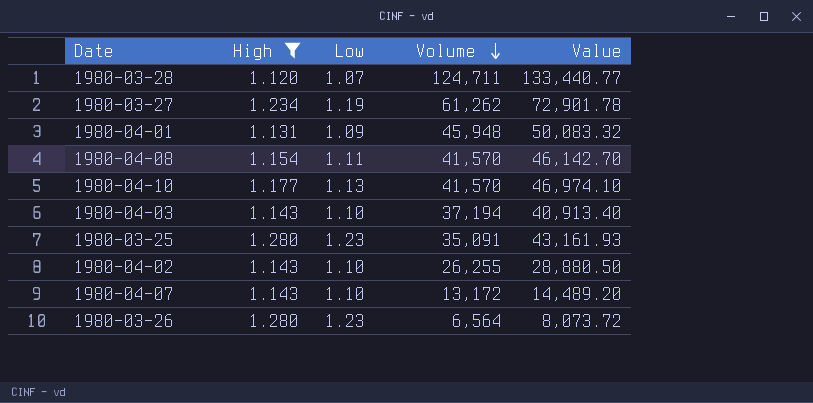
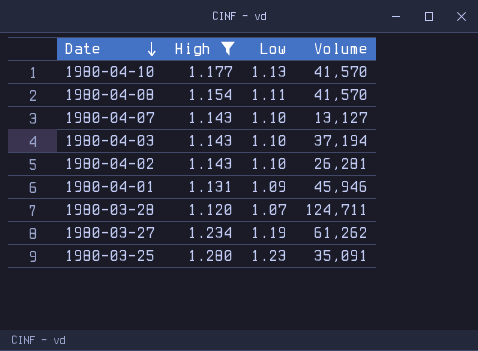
row order: Volume descending -> Date descending
column Value | formula: [Low] * [Volume] -> none
row 1980-03-26: 1.280 | 1.23 | 6,564 | 8,073.72 -> none
1980-04-07 | Volume: 13,172 -> 13,127
1980-04-02 | Volume: 26,255 -> 26,281
1980-04-01 | Volume: 45,948 -> 45,946

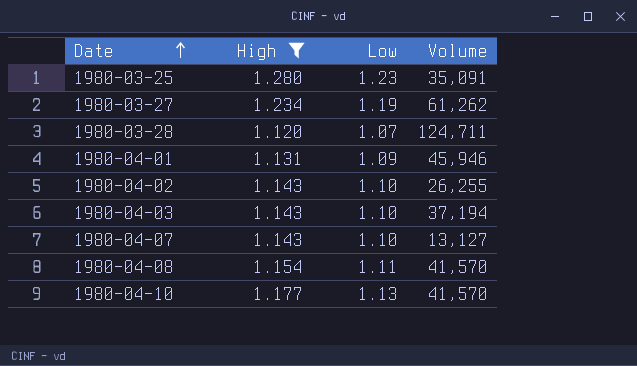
row order: Date descending -> Date ascending
1980-04-02 | Volume: 26,281 -> 26,255

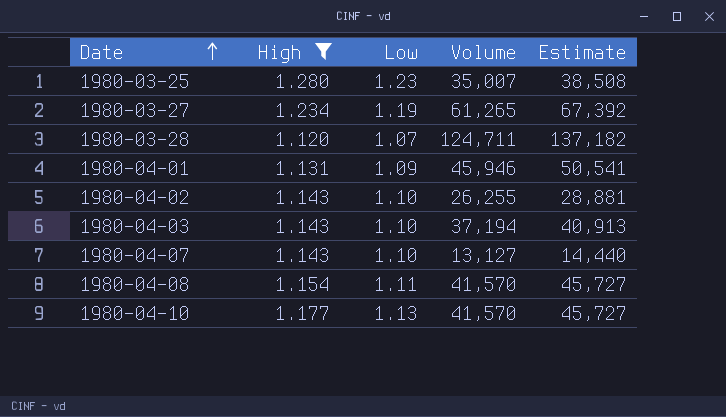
column Estimate | formula: none -> [Volume] * 1.1
1980-03-25 | Volume: 35,091 -> 35,007
1980-03-27 | Volume: 61,262 -> 61,265

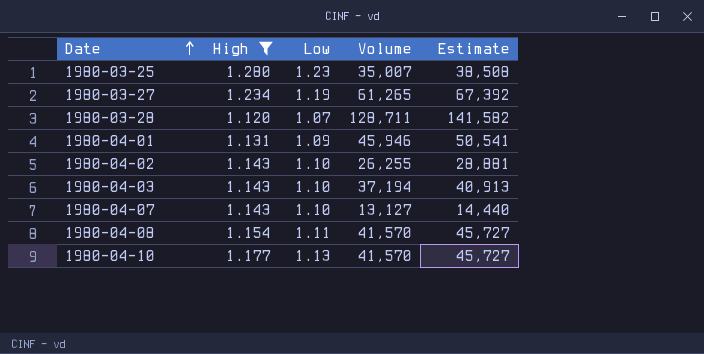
1980-03-28 | Volume: 124,711 -> 128,711
1980-03-28 | Estimate: 137,182 -> 141,582

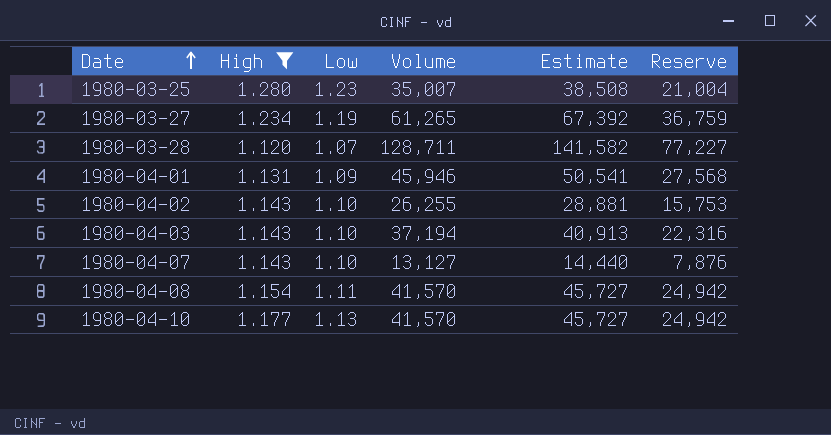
column Reserve | formula: none -> [Volume] * 0.6

